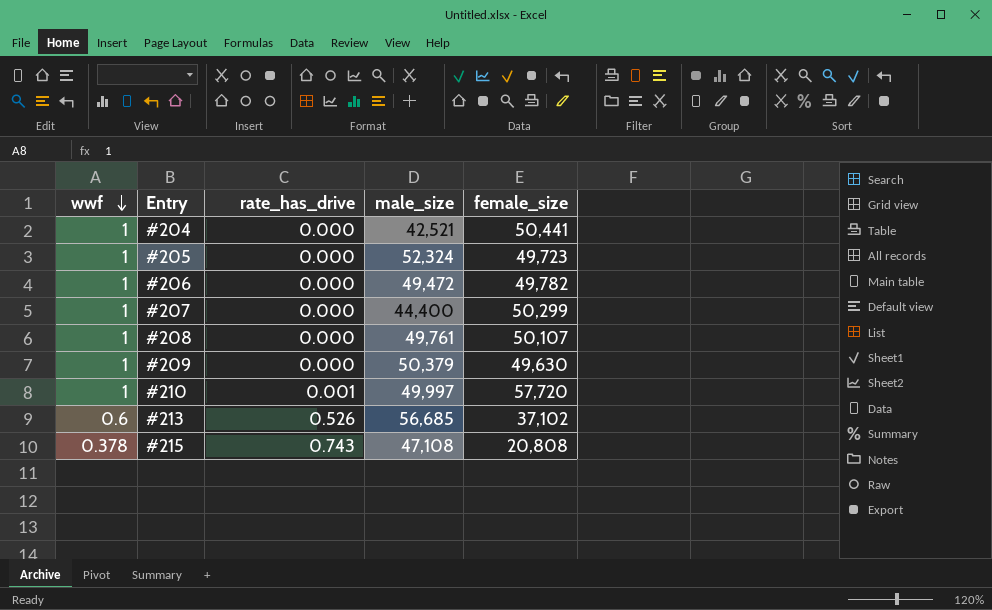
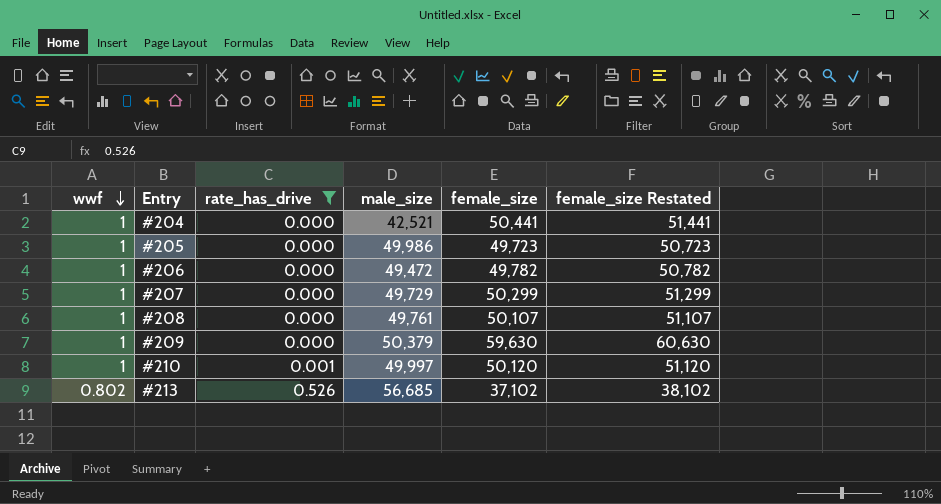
filter: none -> rate_has_drive != 0.743
column female_size Restated | formula: none -> [female_size] + 1000
#205 | male_size: 52,324 -> 49,986
#207 | male_size: 44,400 -> 49,729
#209 | female_size: 49,630 -> 59,630
#210 | female_size: 57,720 -> 50,120
#213 | wwf: 0.6 -> 0.802

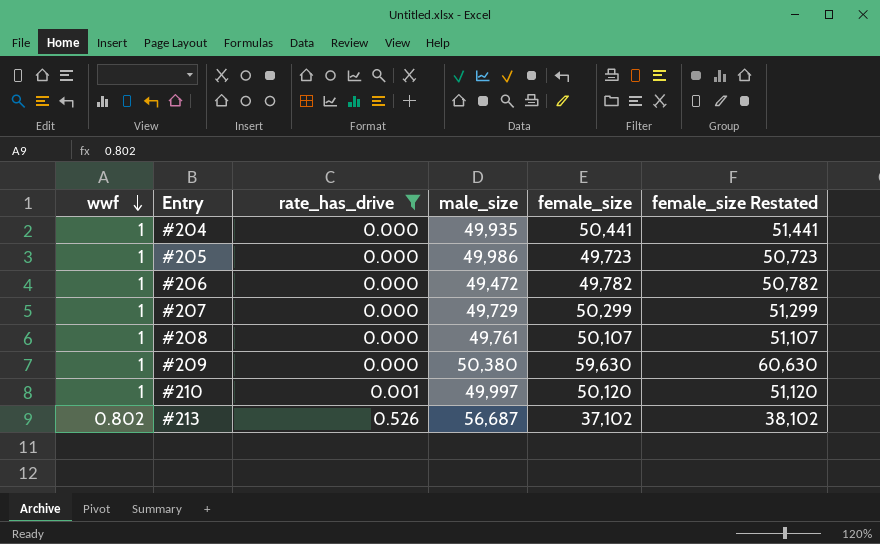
#204 | male_size: 42,521 -> 49,935
#209 | male_size: 50,379 -> 50,380
#213 | male_size: 56,685 -> 56,687

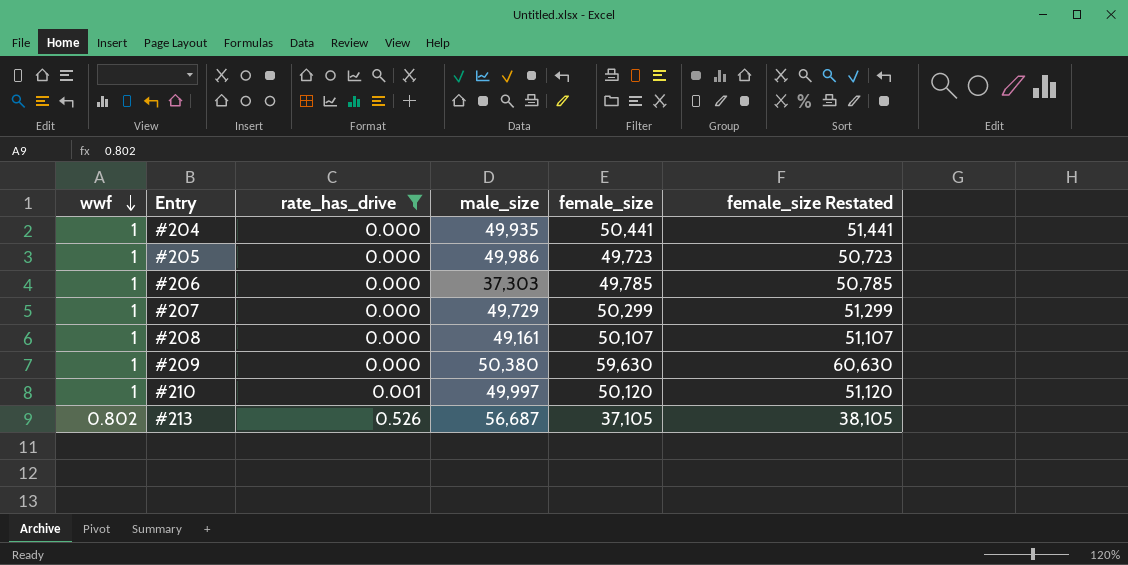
#206 | male_size: 49,472 -> 37,303
#206 | female_size: 49,782 -> 49,785
#206 | female_size Restated: 50,782 -> 50,785
#208 | male_size: 49,761 -> 49,161
#213 | female_size: 37,102 -> 37,105
#213 | female_size Restated: 38,102 -> 38,105

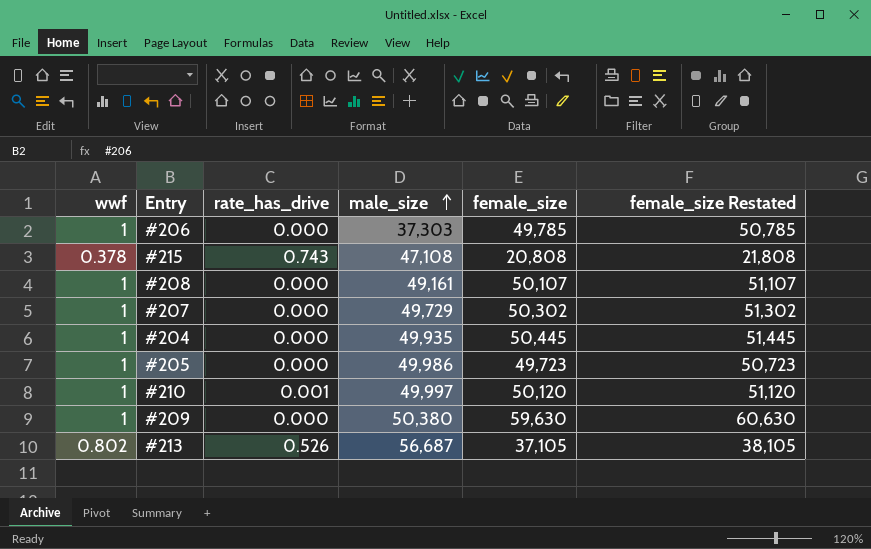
filter: rate_has_drive != 0.743 -> none
row order: wwf descending -> male_size ascending
#207 | female_size: 50,299 -> 50,302
#207 | female_size Restated: 51,299 -> 51,302
#204 | female_size: 50,441 -> 50,445
#204 | female_size Restated: 51,441 -> 51,445

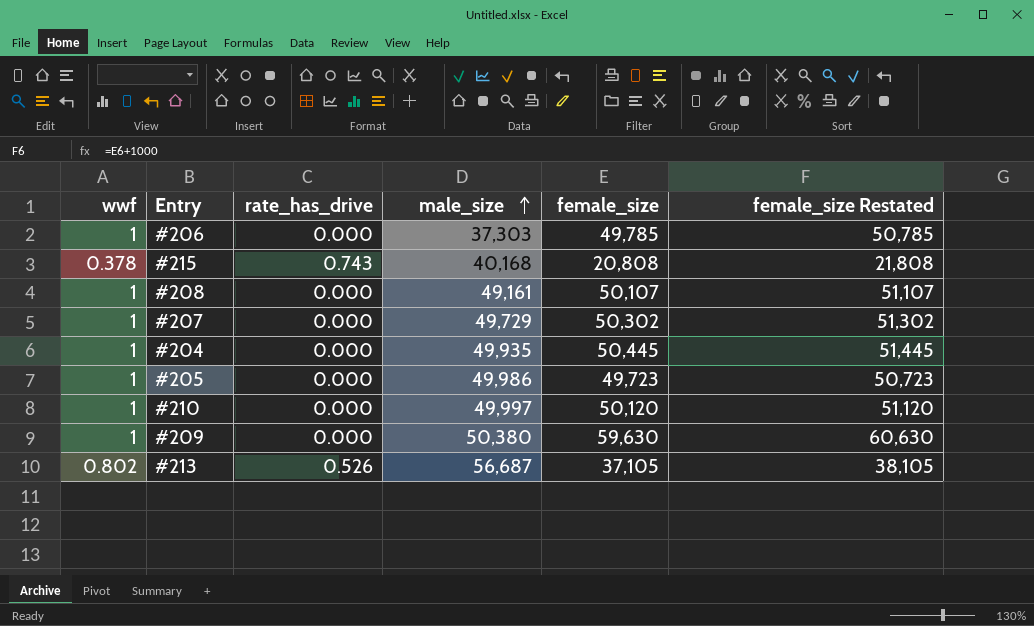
#215 | male_size: 47,108 -> 40,168
#210 | rate_has_drive: 0.001 -> 0.000

